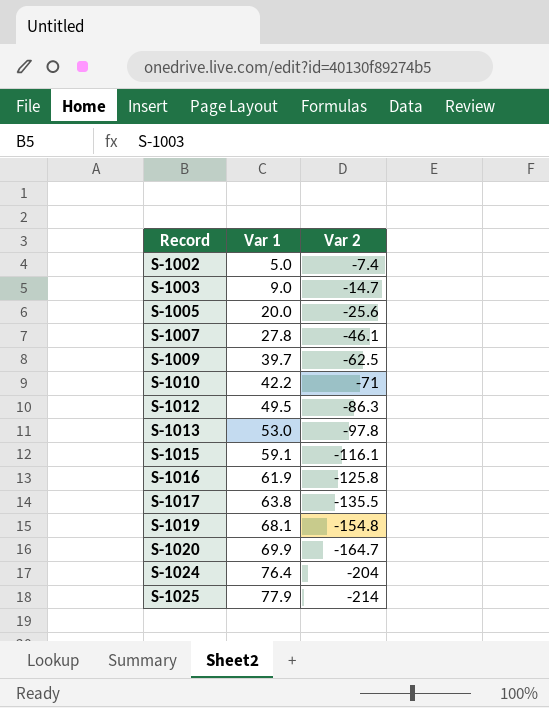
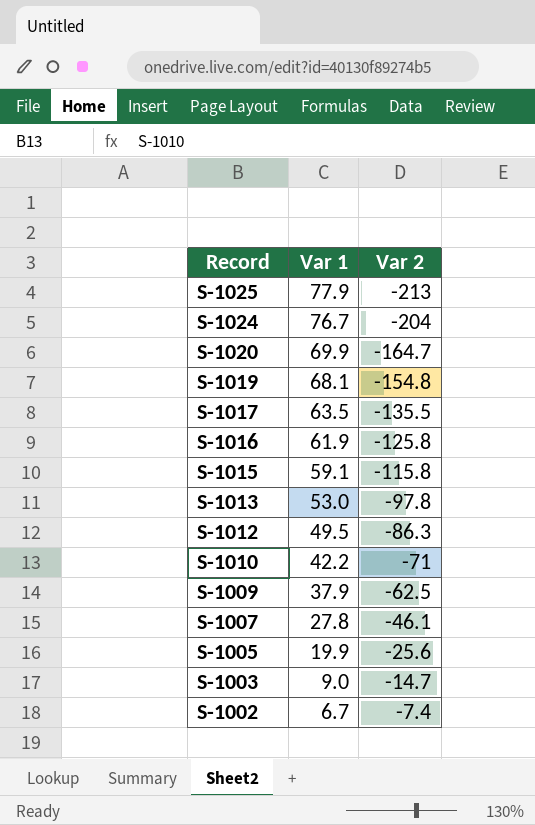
row order: Record ascending -> Record descending
S-1025 | Var 2: -214 -> -213
S-1024 | Var 1: 76.4 -> 76.7
S-1017 | Var 1: 63.8 -> 63.5
S-1015 | Var 2: -116.1 -> -115.8
S-1009 | Var 1: 39.7 -> 37.9
S-1005 | Var 1: 20.0 -> 19.9
S-1002 | Var 1: 5.0 -> 6.7

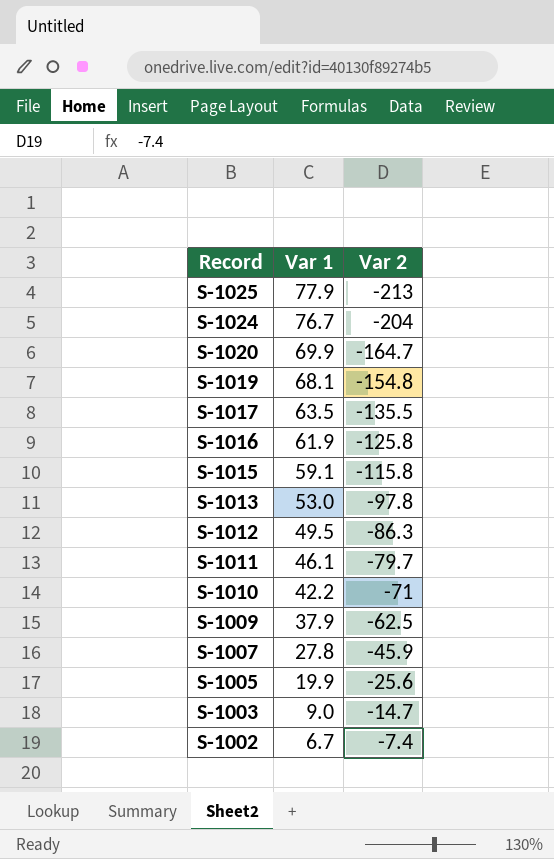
row S-1011: none -> 46.1 | -79.7
S-1007 | Var 2: -46.1 -> -45.9

